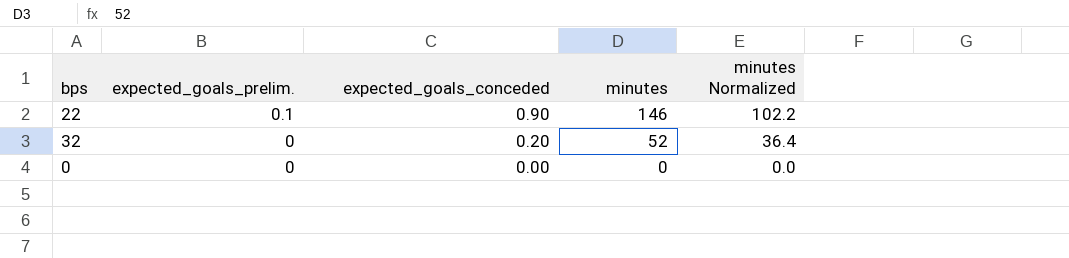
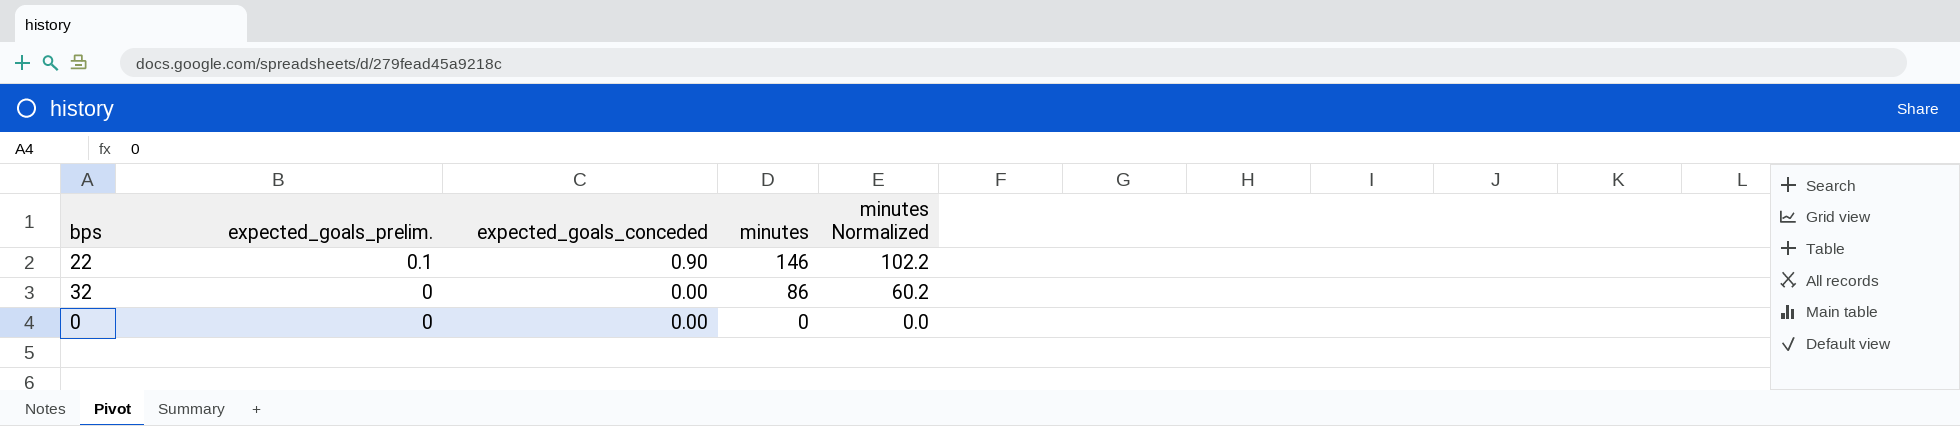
32 | expected_goals_conceded: 0.20 -> 0.00
32 | minutes: 52 -> 86
32 | minutes Normalized: 36.4 -> 60.2

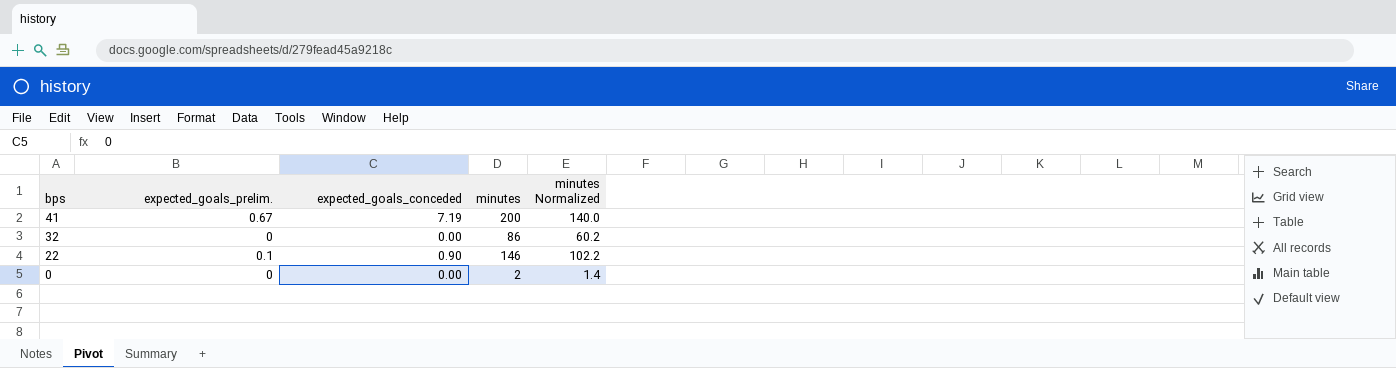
row order: expected_goals_prelim. descending -> bps descending
row 41: none -> 0.67 | 7.19 | 200 | 140.0
0 | minutes: 0 -> 2
0 | minutes Normalized: 0.0 -> 1.4

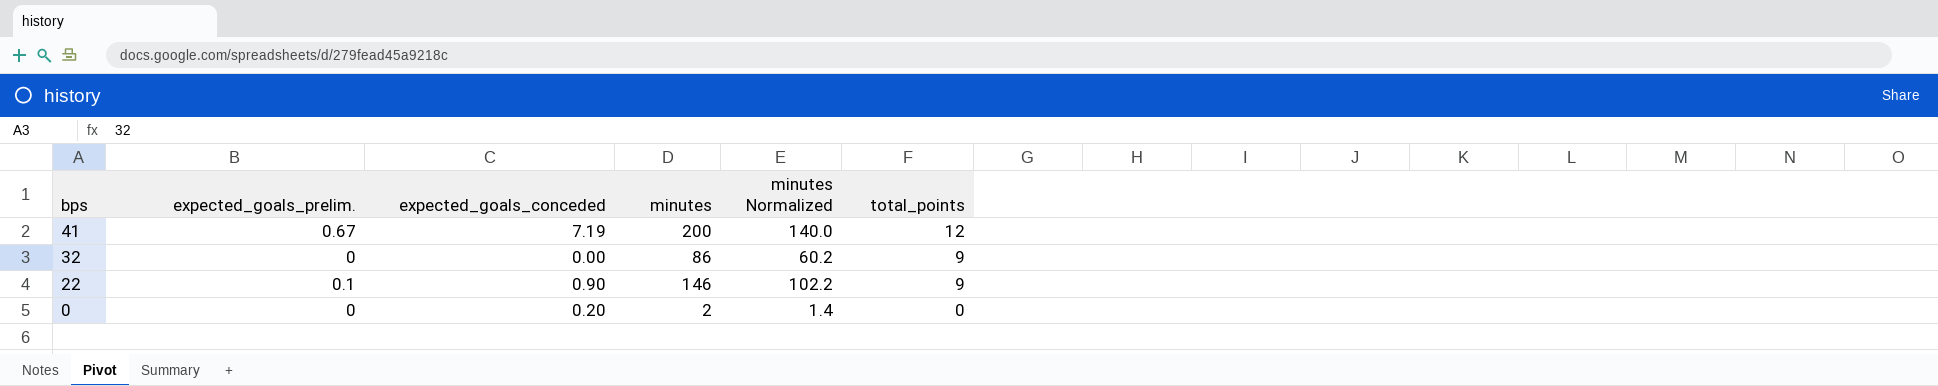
column total_points | position: none -> 6
0 | expected_goals_conceded: 0.00 -> 0.20

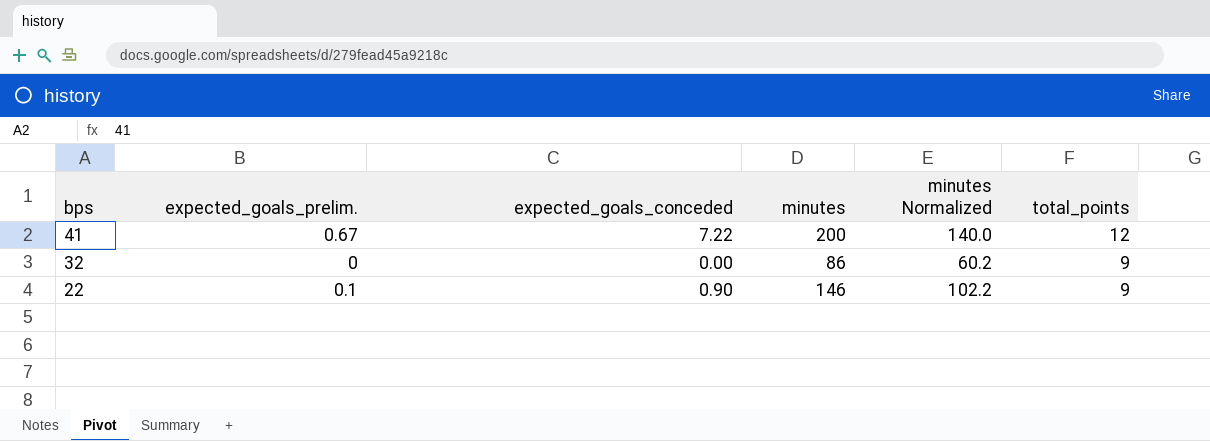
row 0: 0 | 0.20 | 2 | 1.4 | 0 -> none
41 | expected_goals_conceded: 7.19 -> 7.22

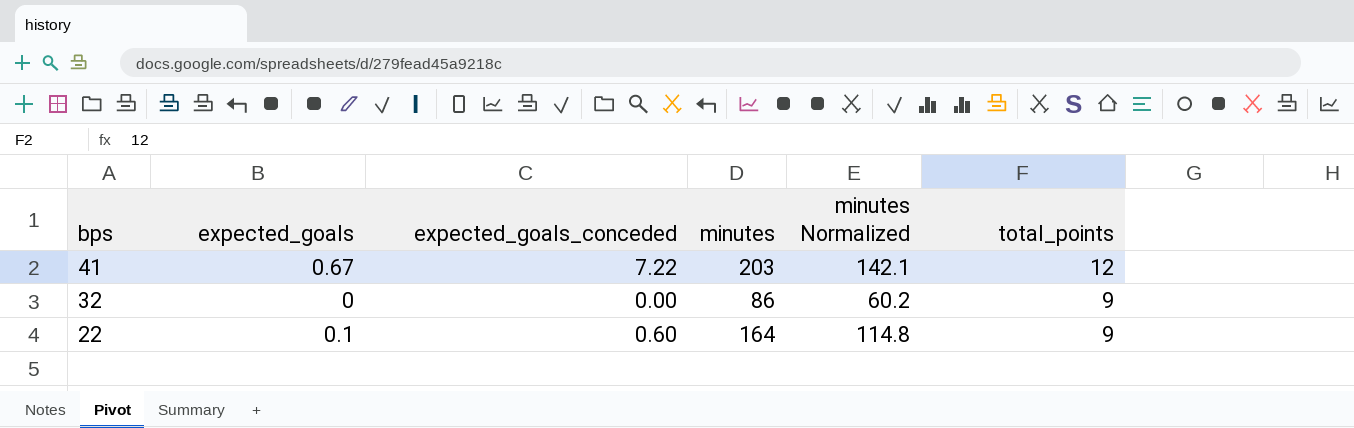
column name: expected_goals_prelim. -> expected_goals
41 | minutes: 200 -> 203
41 | minutes Normalized: 140.0 -> 142.1
22 | expected_goals_conceded: 0.90 -> 0.60
22 | minutes: 146 -> 164
22 | minutes Normalized: 102.2 -> 114.8

